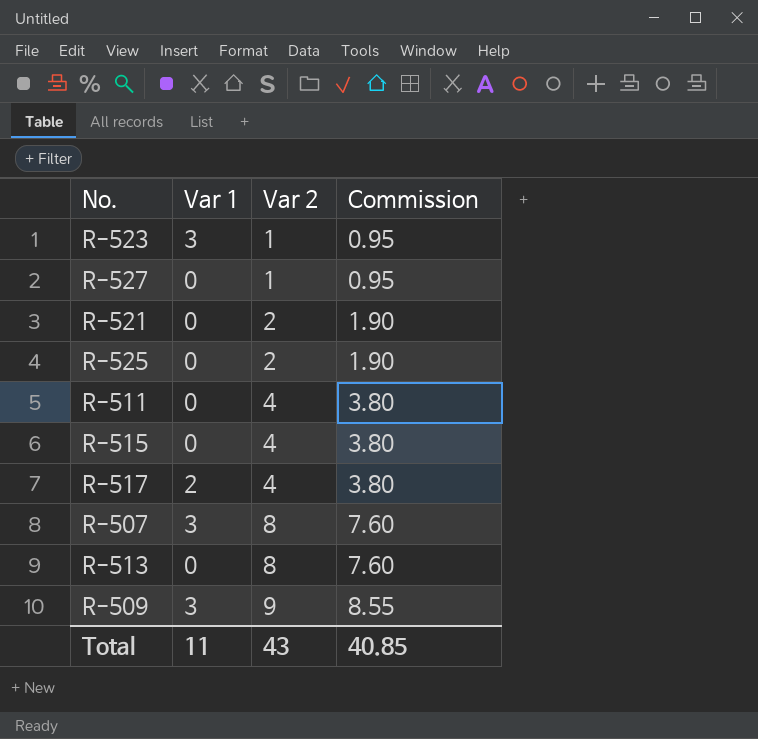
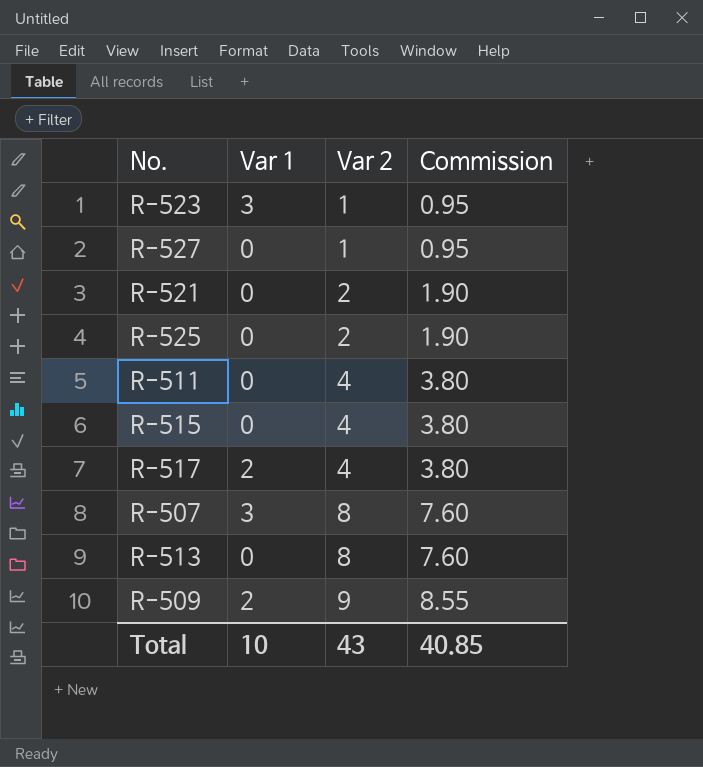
R-509 | Var 1: 3 -> 2
Total | Var 1: 11 -> 10

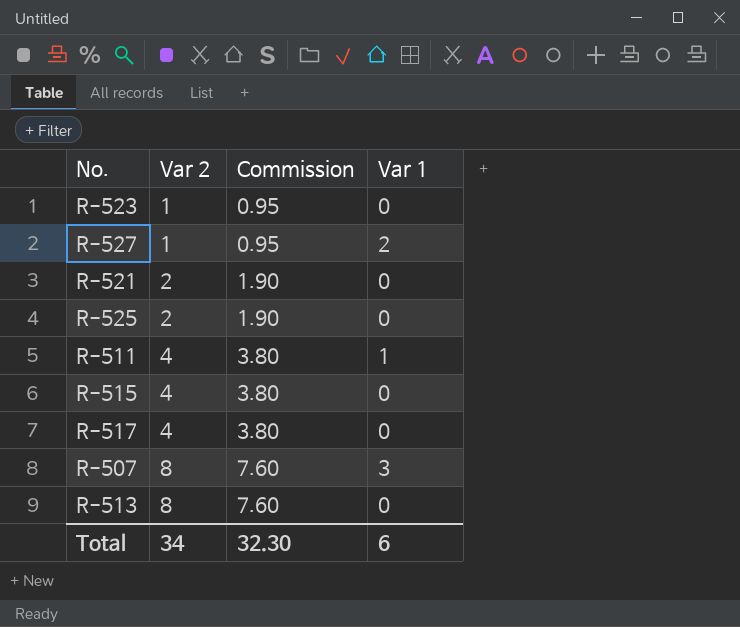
column Var 1 | position: 2 -> 4
row R-509: 2 | 9 | 8.55 -> none
R-523 | Var 1: 3 -> 0
R-527 | Var 1: 0 -> 2
R-511 | Var 1: 0 -> 1
R-517 | Var 1: 2 -> 0
Total | Var 2: 43 -> 34
Total | Commission: 40.85 -> 32.30
Total | Var 1: 10 -> 6

